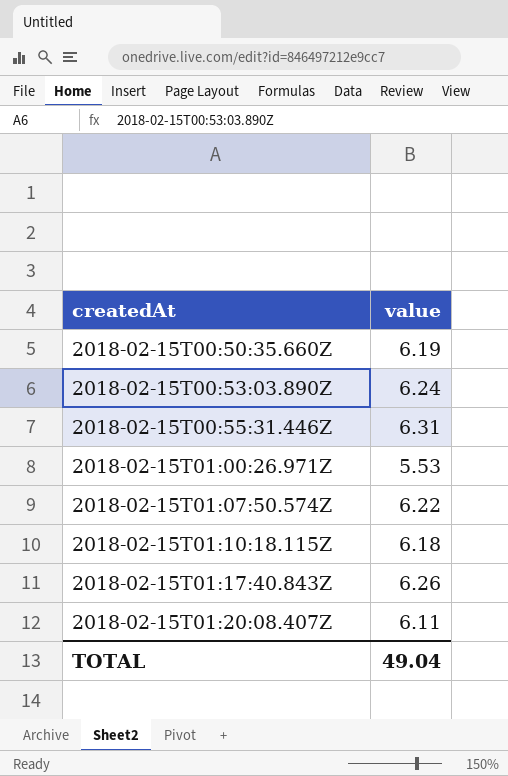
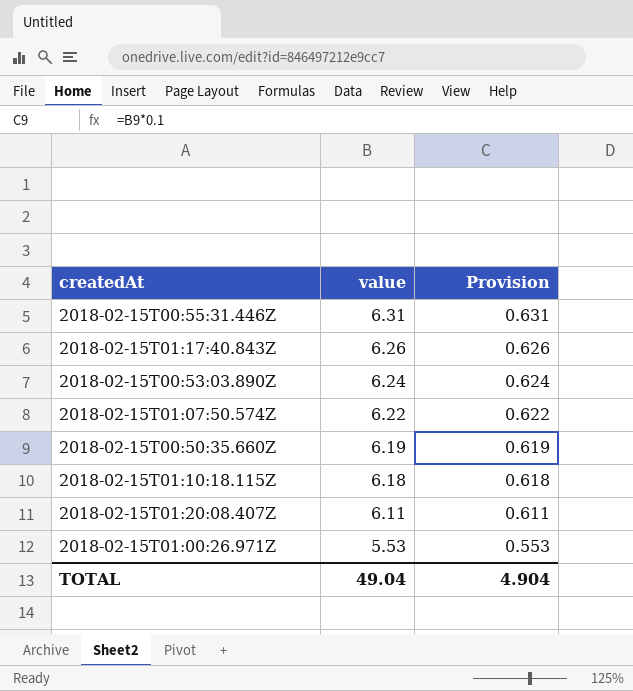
row order: createdAt ascending -> value descending
column Provision | formula: none -> [value] * 0.1

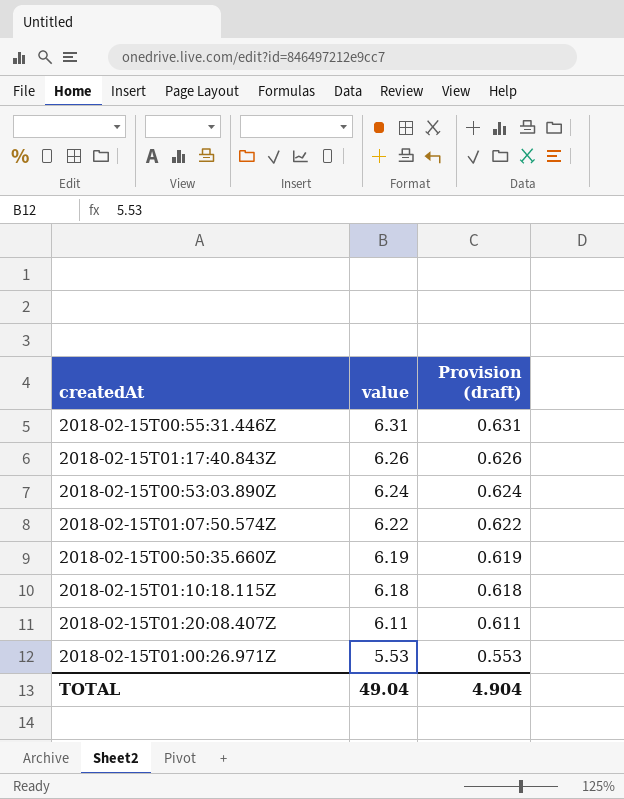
column name: Provision -> Provision (draft)

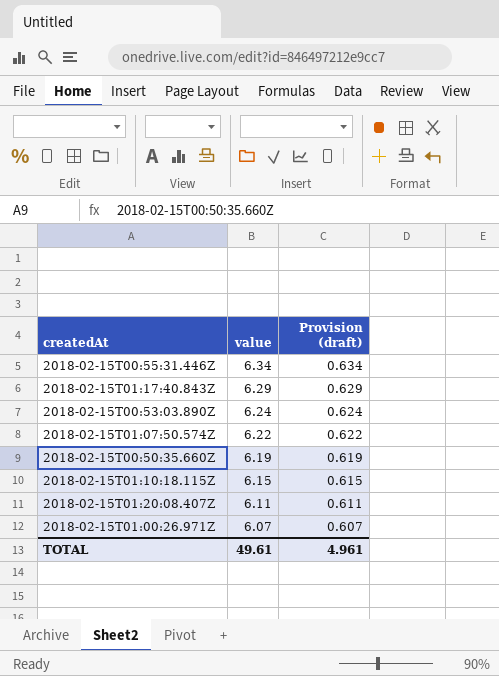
2018-02-15T00:55:31.446Z | value: 6.31 -> 6.34
2018-02-15T00:55:31.446Z | Provision (draft): 0.631 -> 0.634
2018-02-15T01:17:40.843Z | value: 6.26 -> 6.29
2018-02-15T01:17:40.843Z | Provision (draft): 0.626 -> 0.629
2018-02-15T01:10:18.115Z | value: 6.18 -> 6.15
2018-02-15T01:10:18.115Z | Provision (draft): 0.618 -> 0.615
2018-02-15T01:00:26.971Z | value: 5.53 -> 6.07
2018-02-15T01:00:26.971Z | Provision (draft): 0.553 -> 0.607
TOTAL | value: 49.04 -> 49.61
TOTAL | Provision (draft): 4.904 -> 4.961

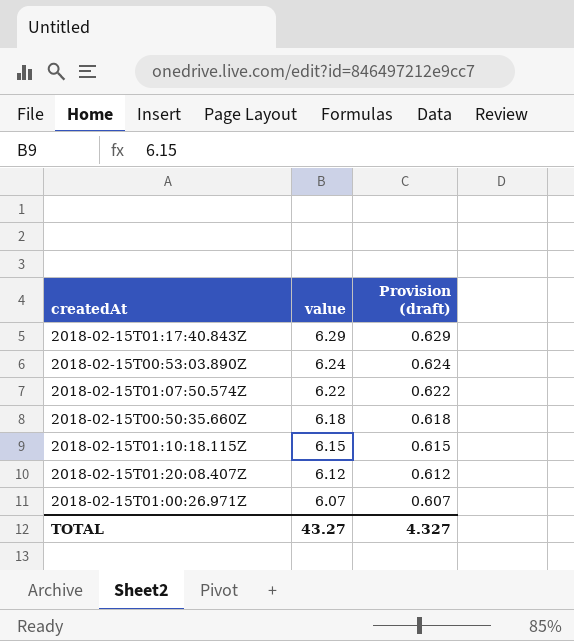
row 2018-02-15T00:55:31.446Z: 6.34 | 0.634 -> none
2018-02-15T00:50:35.660Z | value: 6.19 -> 6.18
2018-02-15T00:50:35.660Z | Provision (draft): 0.619 -> 0.618
2018-02-15T01:20:08.407Z | value: 6.11 -> 6.12
2018-02-15T01:20:08.407Z | Provision (draft): 0.611 -> 0.612
TOTAL | value: 49.61 -> 43.27
TOTAL | Provision (draft): 4.961 -> 4.327

